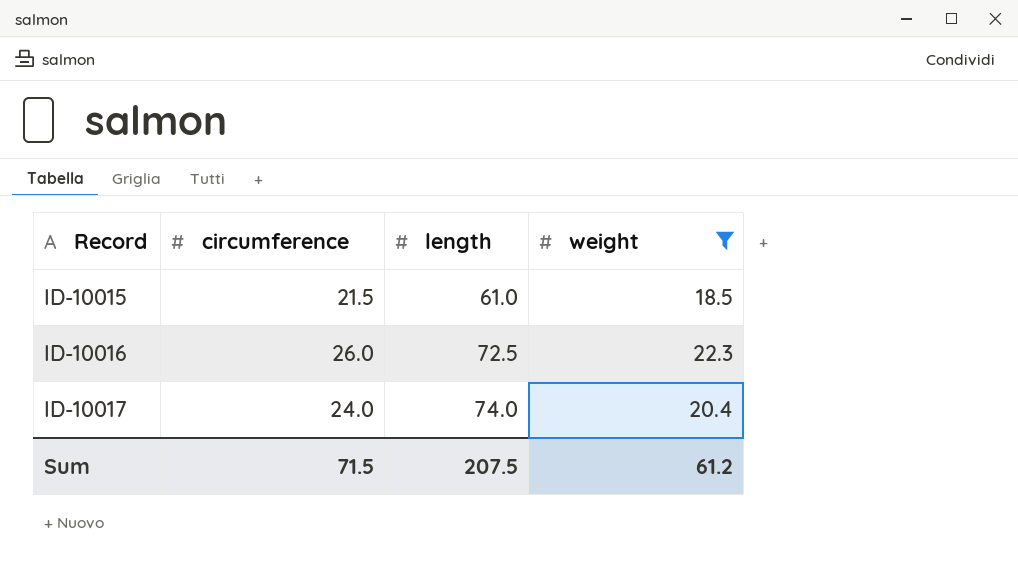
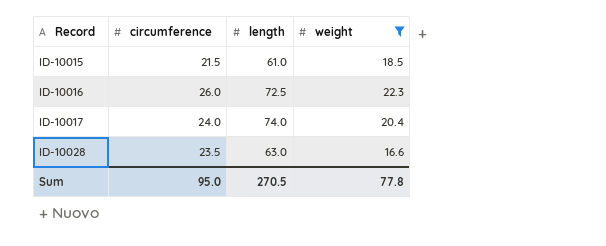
row ID-10028: none -> 23.5 | 63.0 | 16.6
Sum | circumference: 71.5 -> 95.0
Sum | length: 207.5 -> 270.5
Sum | weight: 61.2 -> 77.8

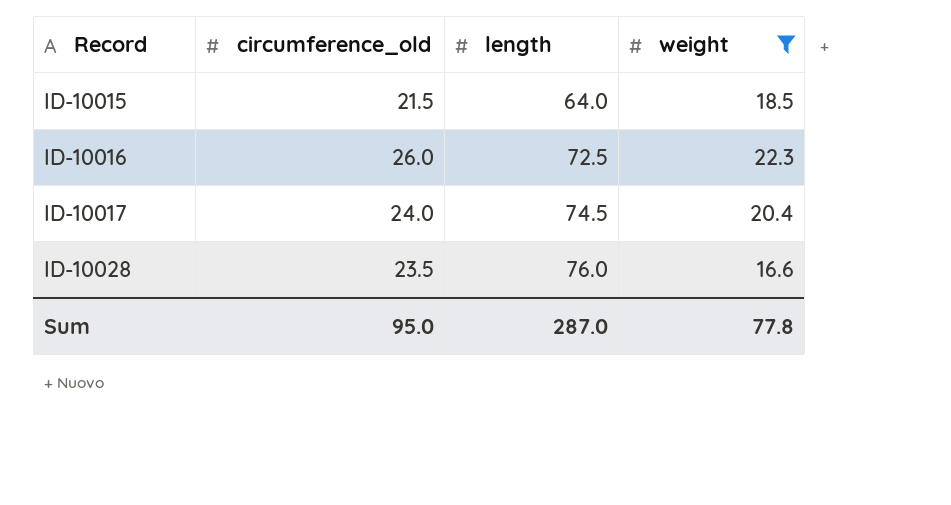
column name: circumference -> circumference_old
ID-10015 | length: 61.0 -> 64.0
ID-10017 | length: 74.0 -> 74.5
ID-10028 | length: 63.0 -> 76.0
Sum | length: 270.5 -> 287.0

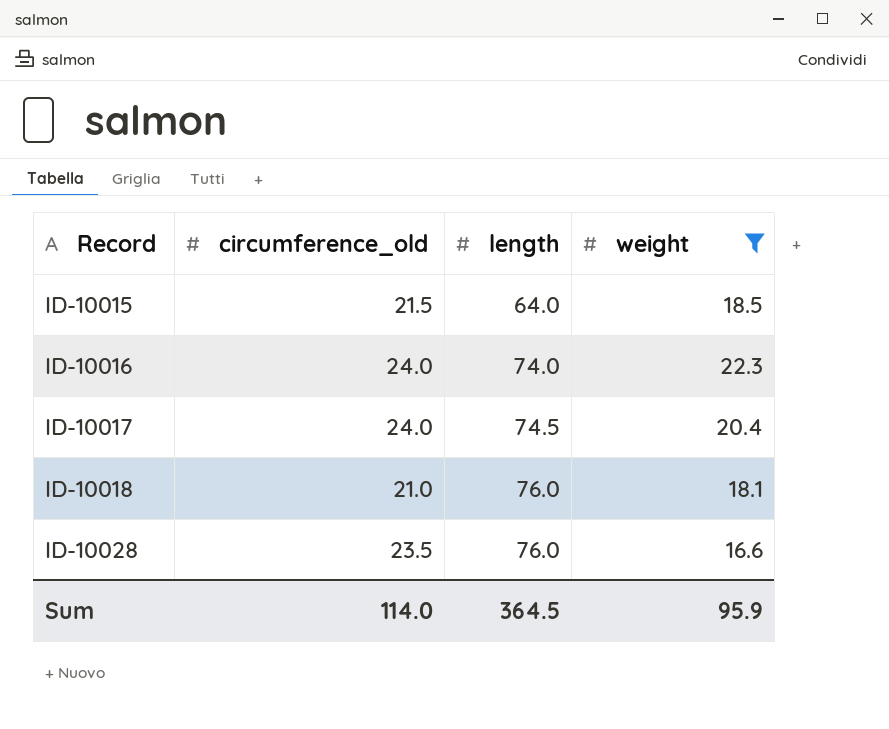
ID-10016 | circumference_old: 26.0 -> 24.0
ID-10016 | length: 72.5 -> 74.0
row ID-10018: none -> 21.0 | 76.0 | 18.1
Sum | circumference_old: 95.0 -> 114.0
Sum | length: 287.0 -> 364.5
Sum | weight: 77.8 -> 95.9

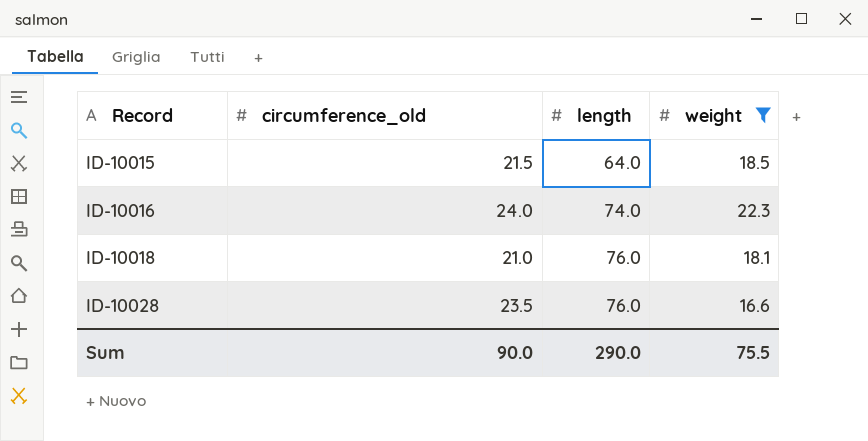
row ID-10017: 24.0 | 74.5 | 20.4 -> none
Sum | circumference_old: 114.0 -> 90.0
Sum | length: 364.5 -> 290.0
Sum | weight: 95.9 -> 75.5

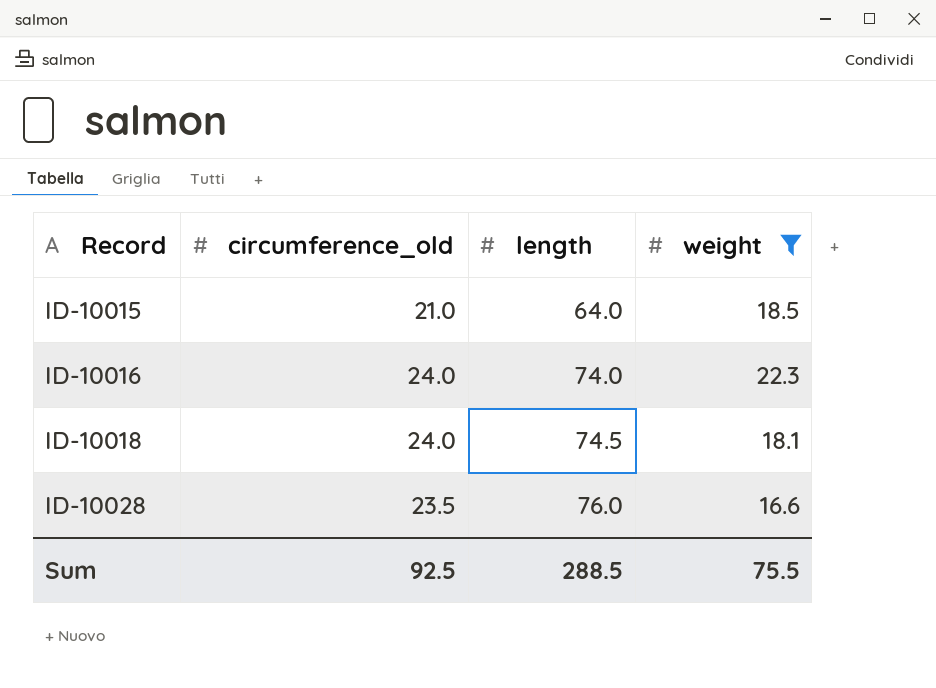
ID-10015 | circumference_old: 21.5 -> 21.0
ID-10018 | circumference_old: 21.0 -> 24.0
ID-10018 | length: 76.0 -> 74.5
Sum | circumference_old: 90.0 -> 92.5
Sum | length: 290.0 -> 288.5

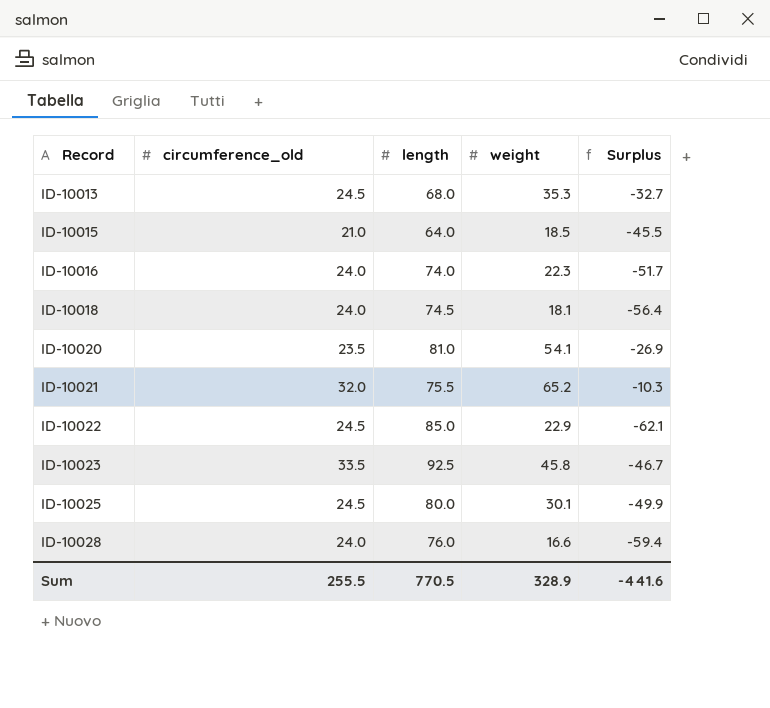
filter: weight <= 22.3 -> none
column Surplus | formula: none -> [weight] - [length]
ID-10028 | circumference_old: 23.5 -> 24.0
Sum | circumference_old: 92.5 -> 255.5
Sum | length: 288.5 -> 770.5
Sum | weight: 75.5 -> 328.9

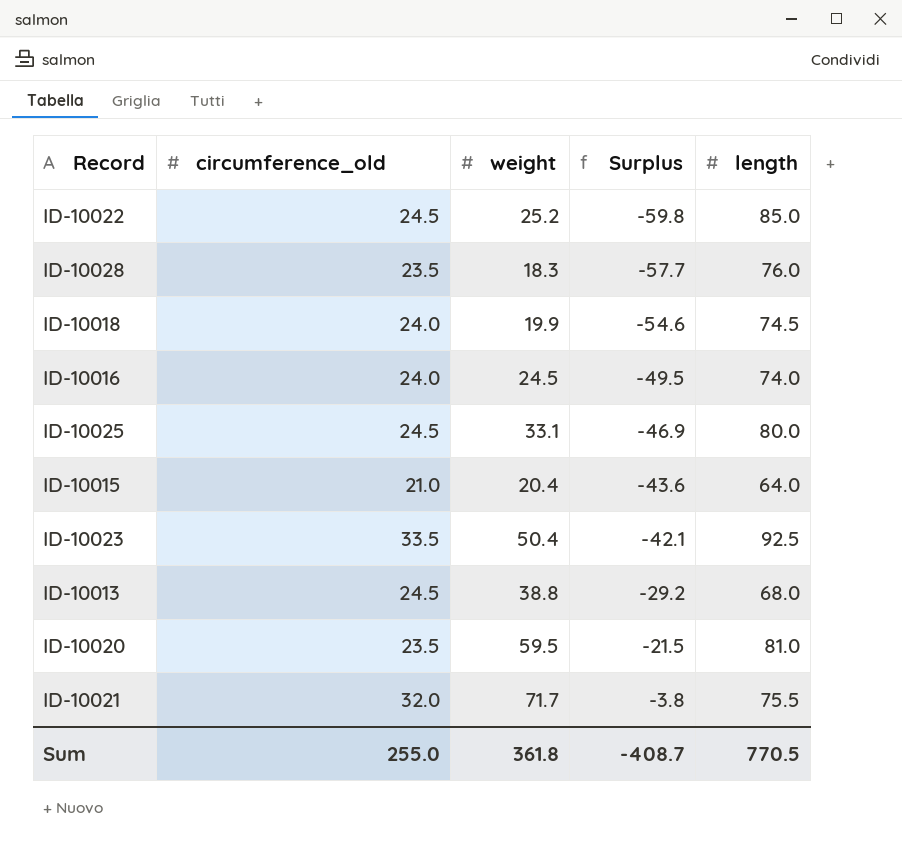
row order: Record ascending -> Surplus ascending
column length | position: 3 -> 5
ID-10022 | weight: 22.9 -> 25.2
ID-10022 | Surplus: -62.1 -> -59.8
ID-10028 | circumference_old: 24.0 -> 23.5
ID-10028 | weight: 16.6 -> 18.3
ID-10028 | Surplus: -59.4 -> -57.7
ID-10018 | weight: 18.1 -> 19.9
ID-10018 | Surplus: -56.4 -> -54.6
ID-10016 | weight: 22.3 -> 24.5
ID-10016 | Surplus: -51.7 -> -49.5
ID-10025 | weight: 30.1 -> 33.1
ID-10025 | Surplus: -49.9 -> -46.9
ID-10015 | weight: 18.5 -> 20.4
ID-10015 | Surplus: -45.5 -> -43.6
ID-10023 | weight: 45.8 -> 50.4
ID-10023 | Surplus: -46.7 -> -42.1
ID-10013 | weight: 35.3 -> 38.8
ID-10013 | Surplus: -32.7 -> -29.2
ID-10020 | weight: 54.1 -> 59.5
ID-10020 | Surplus: -26.9 -> -21.5
ID-10021 | weight: 65.2 -> 71.7
ID-10021 | Surplus: -10.3 -> -3.8
Sum | circumference_old: 255.5 -> 255.0
Sum | weight: 328.9 -> 361.8
Sum | Surplus: -441.6 -> -408.7

